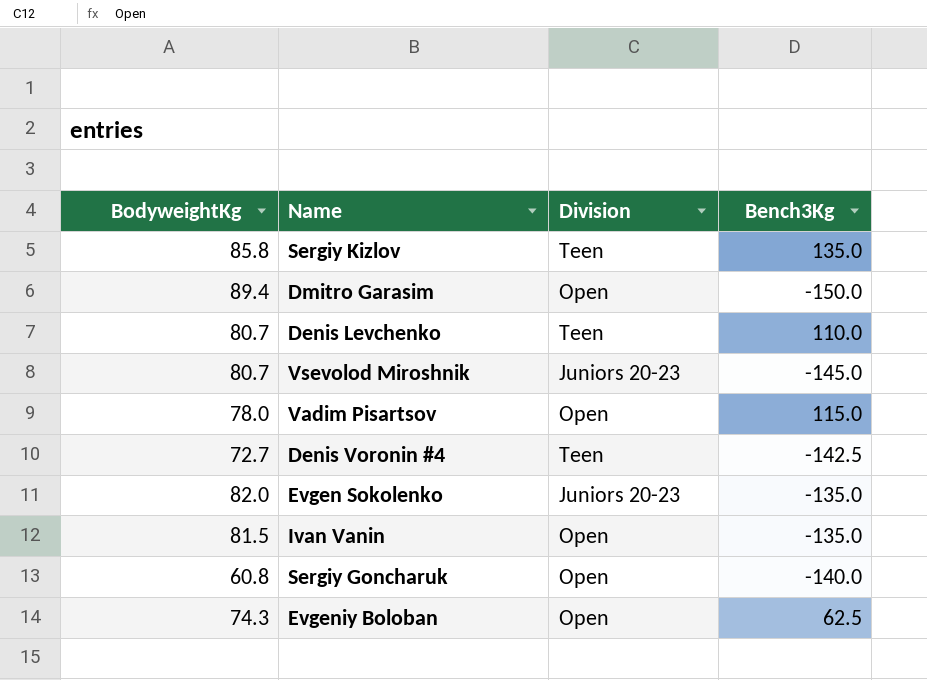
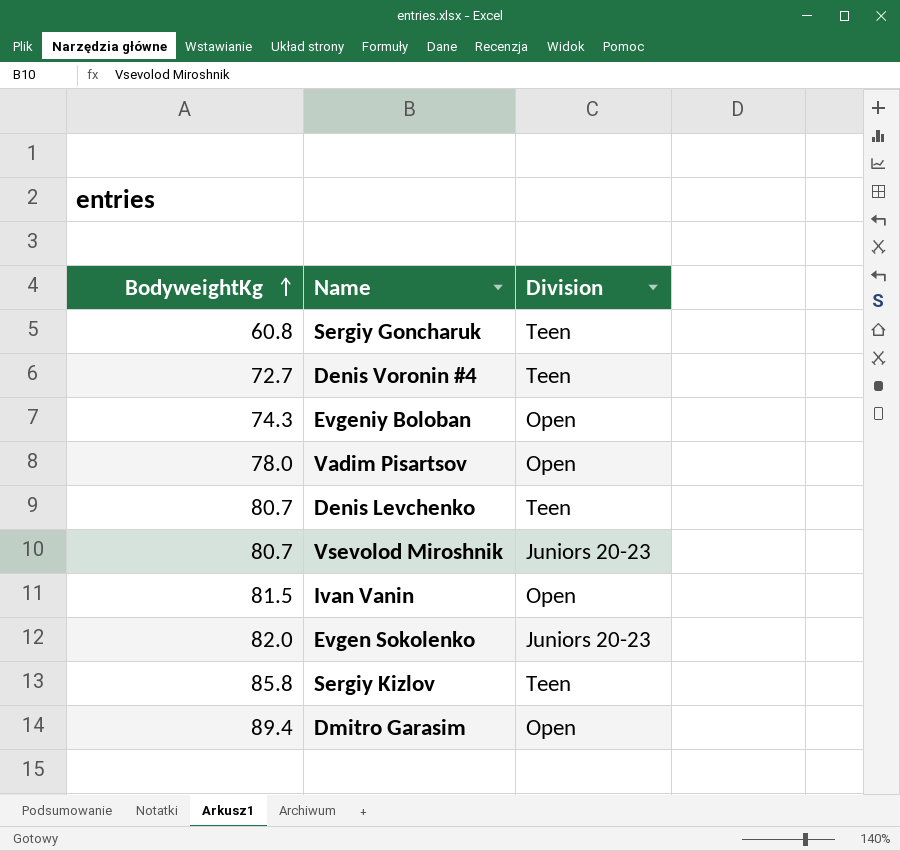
row order: none -> BodyweightKg ascending
column Bench3Kg | position: 4 -> none
Sergiy Goncharuk | Division: Open -> Teen

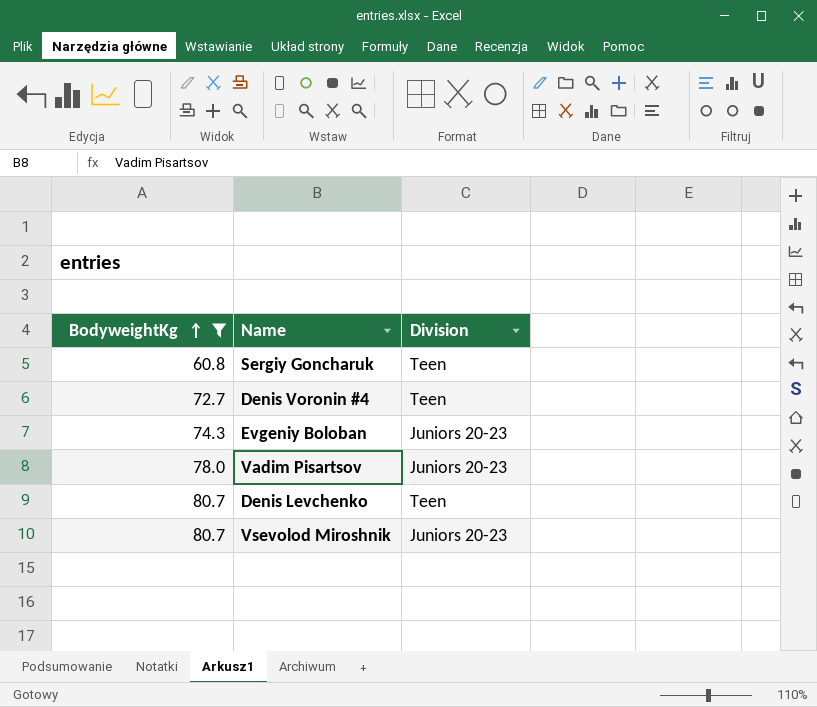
filter: none -> BodyweightKg <= 80.7
Evgeniy Boloban | Division: Open -> Juniors 20-23
Vadim Pisartsov | Division: Open -> Juniors 20-23

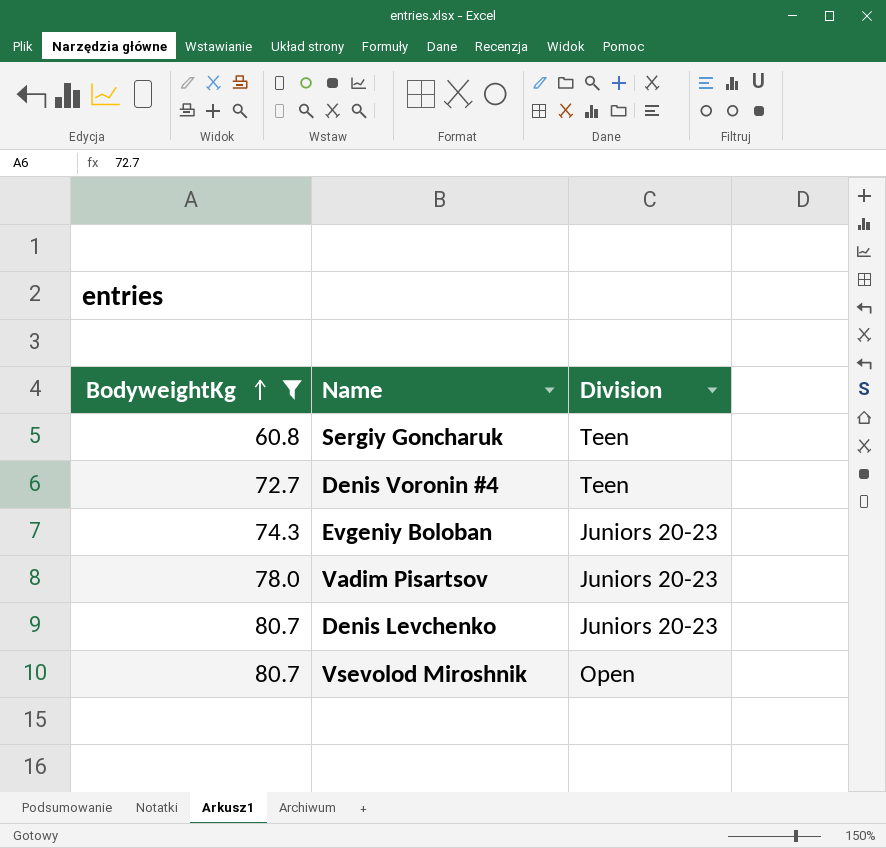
Denis Levchenko | Division: Teen -> Juniors 20-23
Vsevolod Miroshnik | Division: Juniors 20-23 -> Open

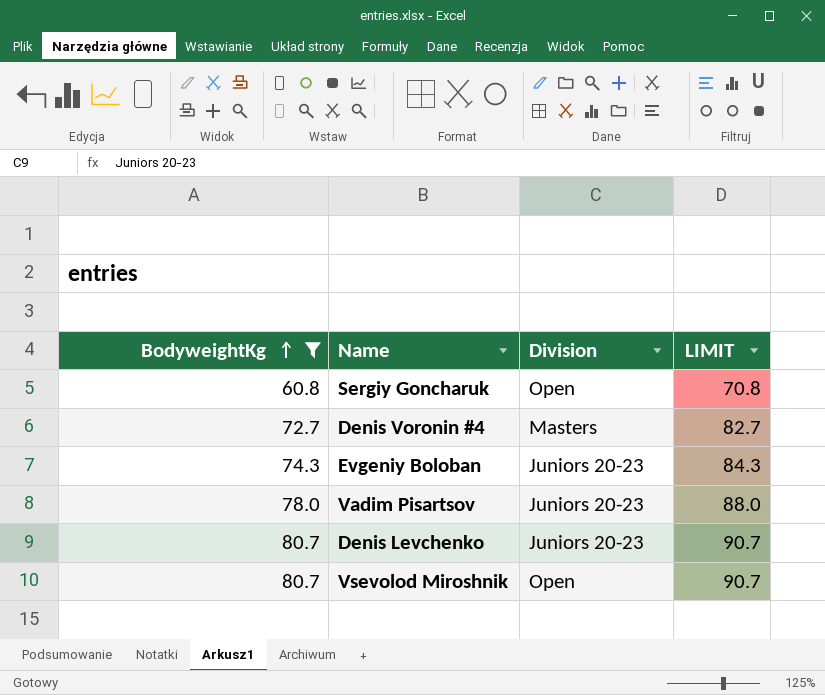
column LIMIT | formula: none -> [BodyweightKg] + 10
Sergiy Goncharuk | Division: Teen -> Open
Denis Voronin #4 | Division: Teen -> Masters

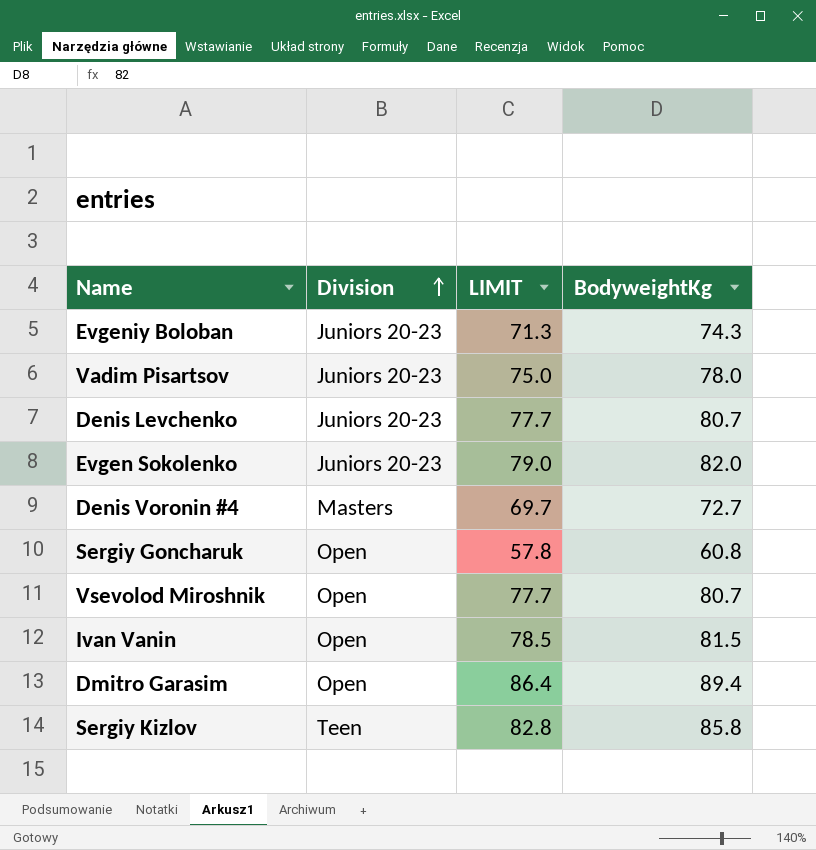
filter: BodyweightKg <= 80.7 -> none
row order: BodyweightKg ascending -> Division ascending
column LIMIT | formula: [BodyweightKg] + 10 -> [BodyweightKg] - 3
column BodyweightKg | position: 1 -> 4

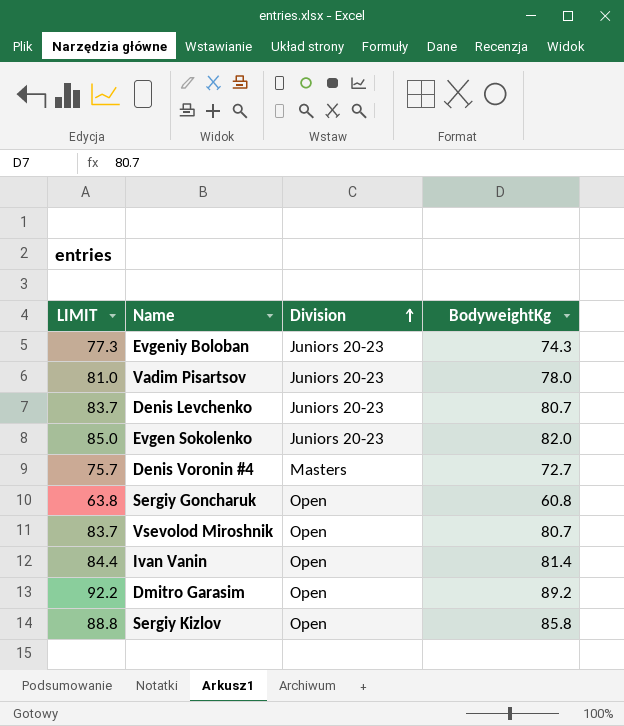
column LIMIT | formula: [BodyweightKg] - 3 -> [BodyweightKg] + 3
column LIMIT | position: 3 -> 1
Ivan Vanin | BodyweightKg: 81.5 -> 81.4
Dmitro Garasim | BodyweightKg: 89.4 -> 89.2
Sergiy Kizlov | Division: Teen -> Open

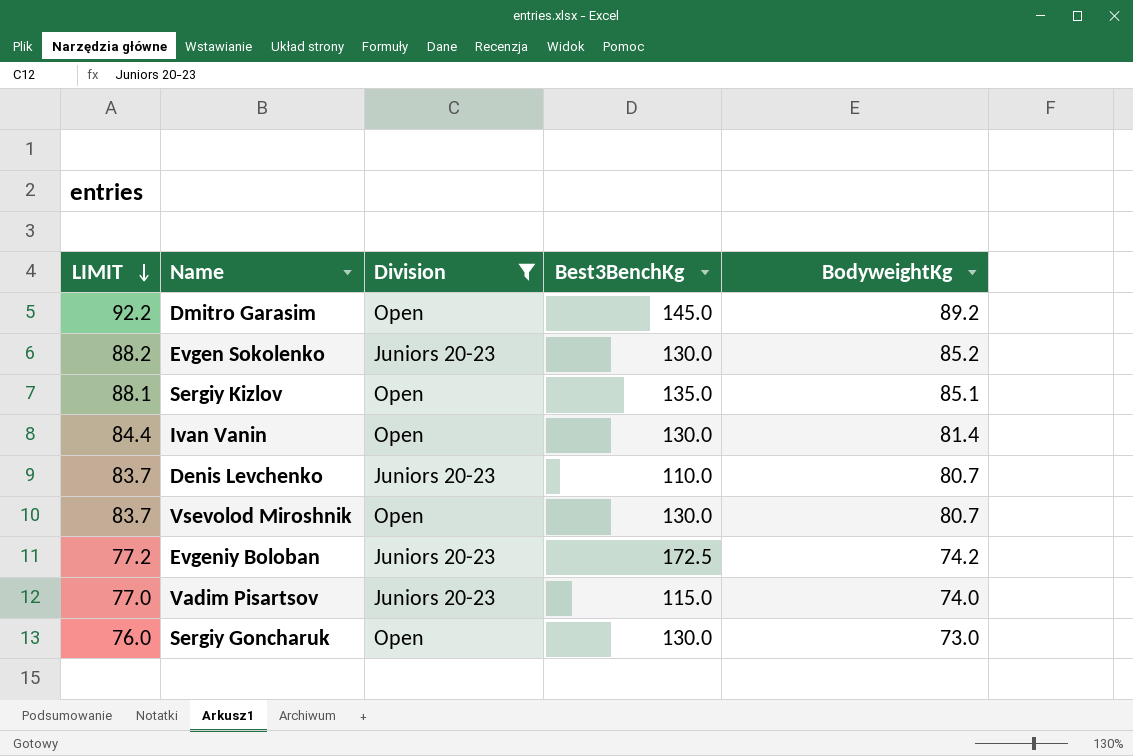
filter: none -> Division != Masters
row order: Division ascending -> LIMIT descending
column Best3BenchKg | position: none -> 4
Evgen Sokolenko | LIMIT: 85.0 -> 88.2
Evgen Sokolenko | BodyweightKg: 82.0 -> 85.2
Sergiy Kizlov | LIMIT: 88.8 -> 88.1
Sergiy Kizlov | BodyweightKg: 85.8 -> 85.1
Evgeniy Boloban | LIMIT: 77.3 -> 77.2
Evgeniy Boloban | BodyweightKg: 74.3 -> 74.2
Vadim Pisartsov | LIMIT: 81.0 -> 77.0
Vadim Pisartsov | BodyweightKg: 78.0 -> 74.0
Sergiy Goncharuk | LIMIT: 63.8 -> 76.0
Sergiy Goncharuk | BodyweightKg: 60.8 -> 73.0

